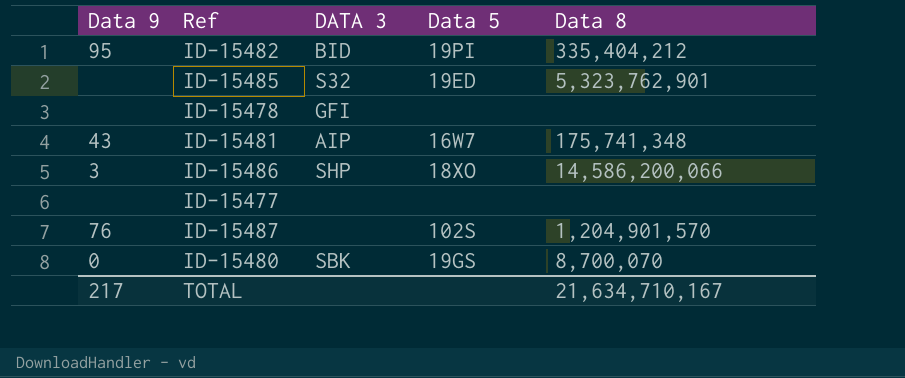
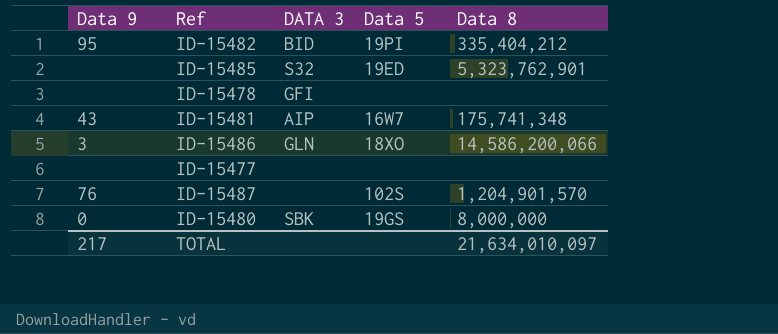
ID-15486 | DATA 3: SHP -> GLN
ID-15480 | Data 8: 8,700,070 -> 8,000,000
TOTAL | Data 8: 21,634,710,167 -> 21,634,010,097

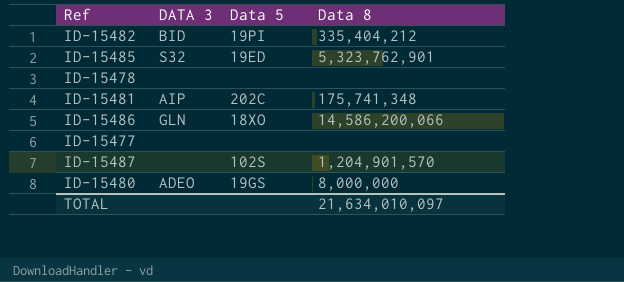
column Data 9 | position: 1 -> none
ID-15478 | DATA 3: GFI -> none
ID-15481 | Data 5: 16W7 -> 202C
ID-15480 | DATA 3: SBK -> ADEO

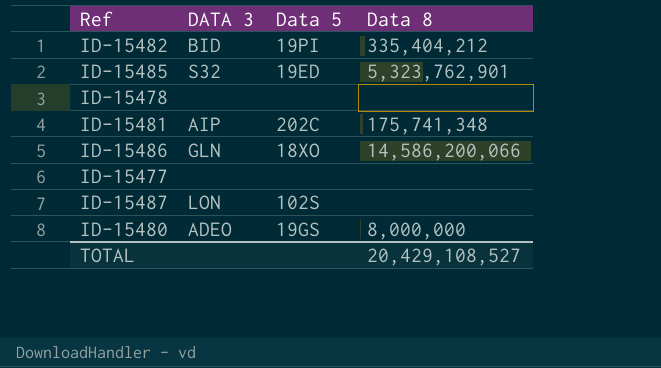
ID-15487 | DATA 3: none -> LON
ID-15487 | Data 8: 1,204,901,570 -> none
TOTAL | Data 8: 21,634,010,097 -> 20,429,108,527

